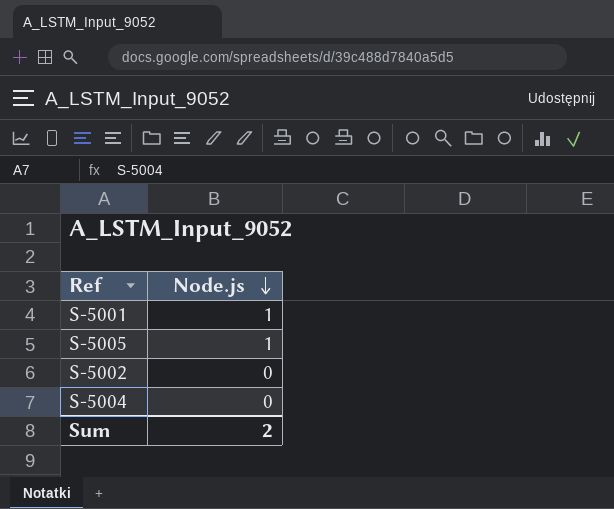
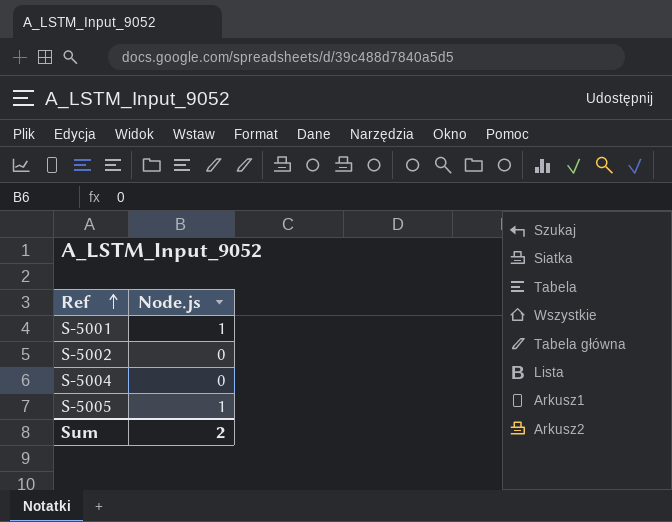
row order: Node.js descending -> Ref ascending

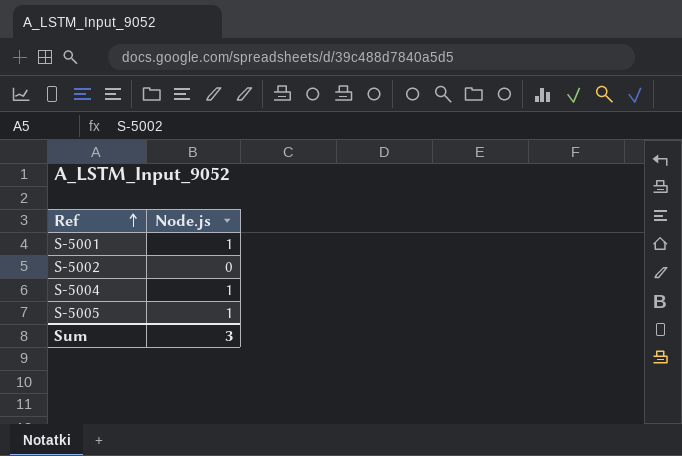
S-5004 | Node.js: 0 -> 1
Sum | Node.js: 2 -> 3

